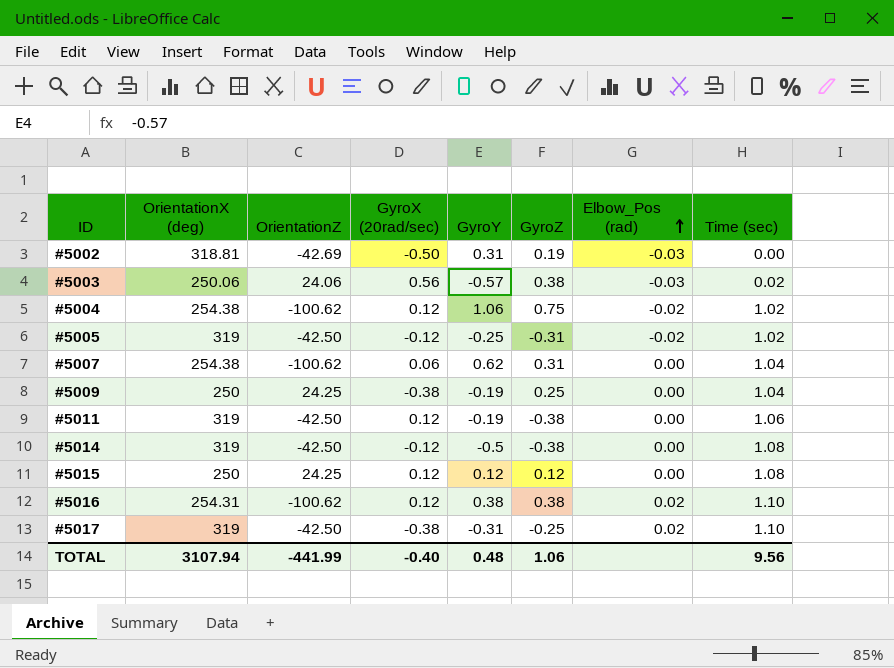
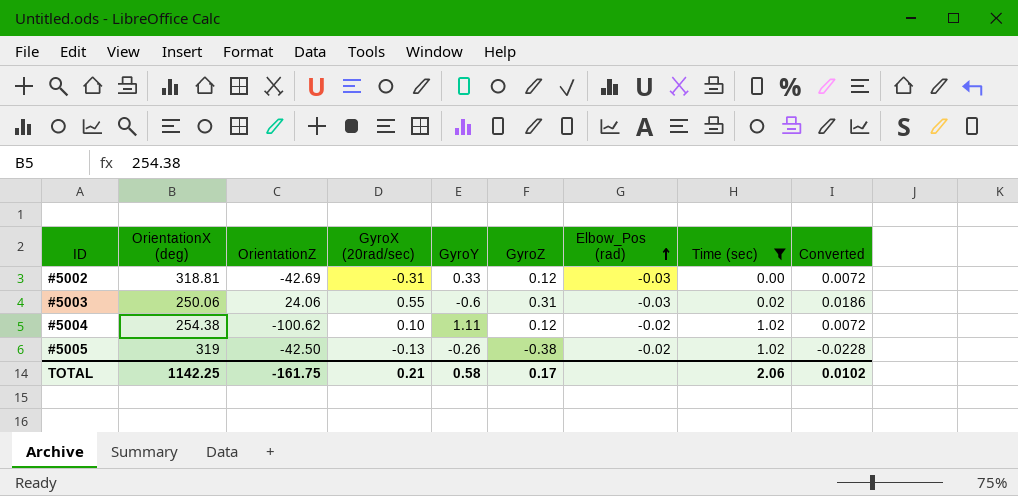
filter: none -> Time (sec) <= 1.02
column Converted | formula: none -> [GyroZ] * 0.06
#5002 | GyroX (20rad/sec): -0.50 -> -0.31
#5002 | GyroY: 0.31 -> 0.33
#5002 | GyroZ: 0.19 -> 0.12
#5003 | GyroX (20rad/sec): 0.56 -> 0.55
#5003 | GyroY: -0.57 -> -0.6
#5003 | GyroZ: 0.38 -> 0.31
#5004 | GyroX (20rad/sec): 0.12 -> 0.10
#5004 | GyroY: 1.06 -> 1.11
#5004 | GyroZ: 0.75 -> 0.12
#5005 | GyroX (20rad/sec): -0.12 -> -0.13
#5005 | GyroY: -0.25 -> -0.26
#5005 | GyroZ: -0.31 -> -0.38
TOTAL | OrientationX (deg): 3107.94 -> 1142.25
TOTAL | OrientationZ: -441.99 -> -161.75
TOTAL | GyroX (20rad/sec): -0.40 -> 0.21
TOTAL | GyroY: 0.48 -> 0.58
TOTAL | GyroZ: 1.06 -> 0.17
TOTAL | Time (sec): 9.56 -> 2.06

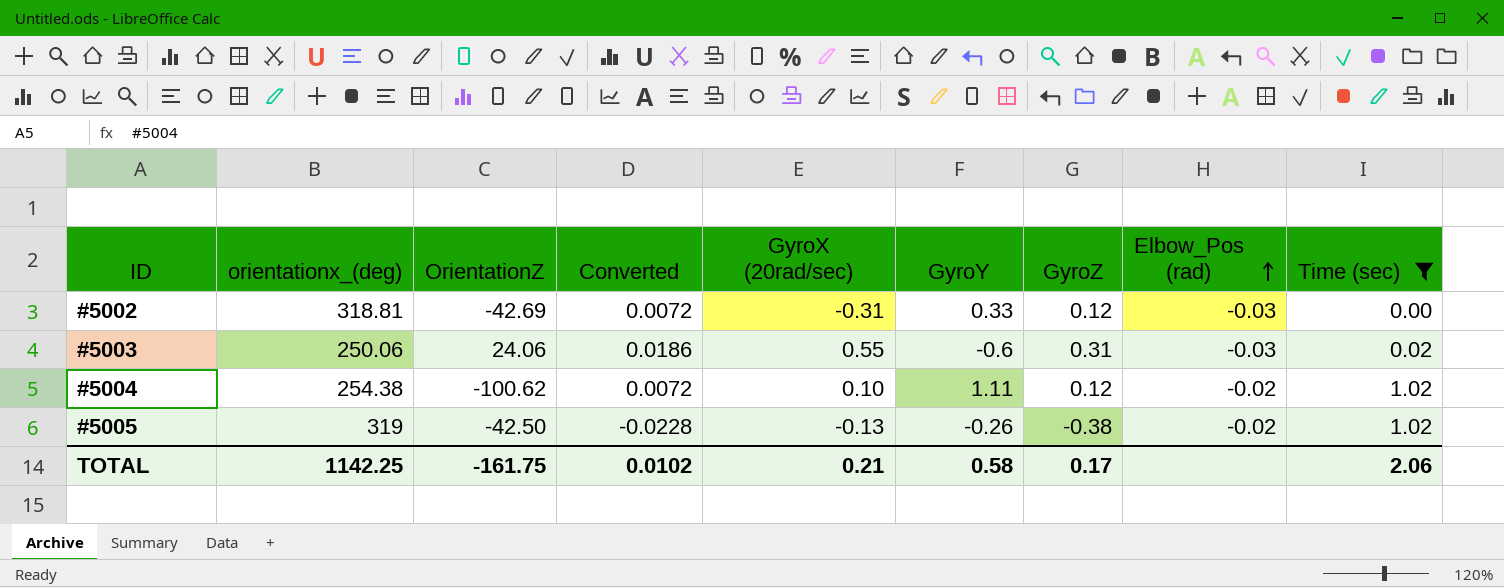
column name: OrientationX (deg) -> orientationx_(deg)
column Converted | position: 9 -> 4

